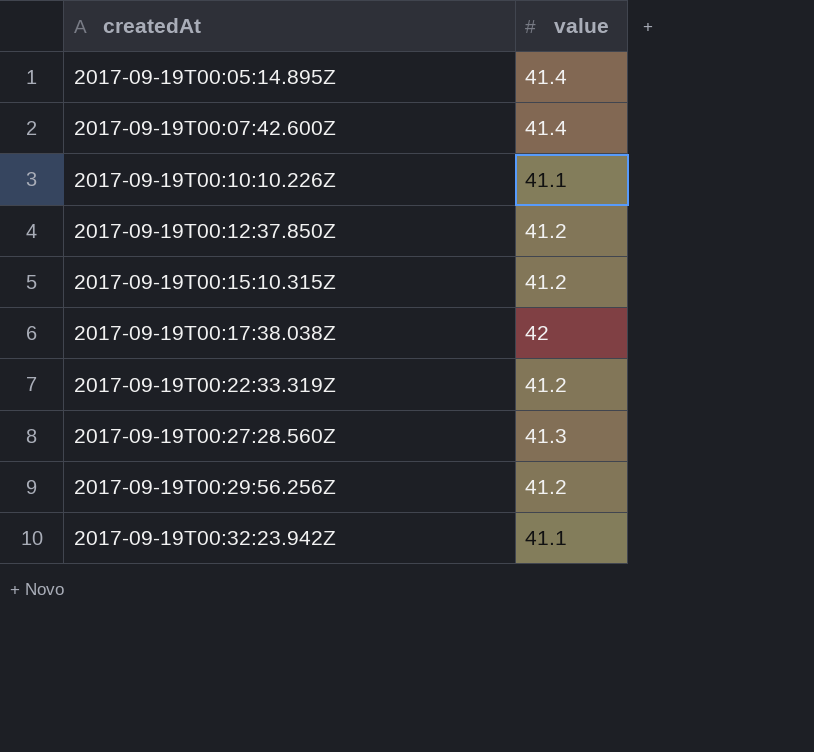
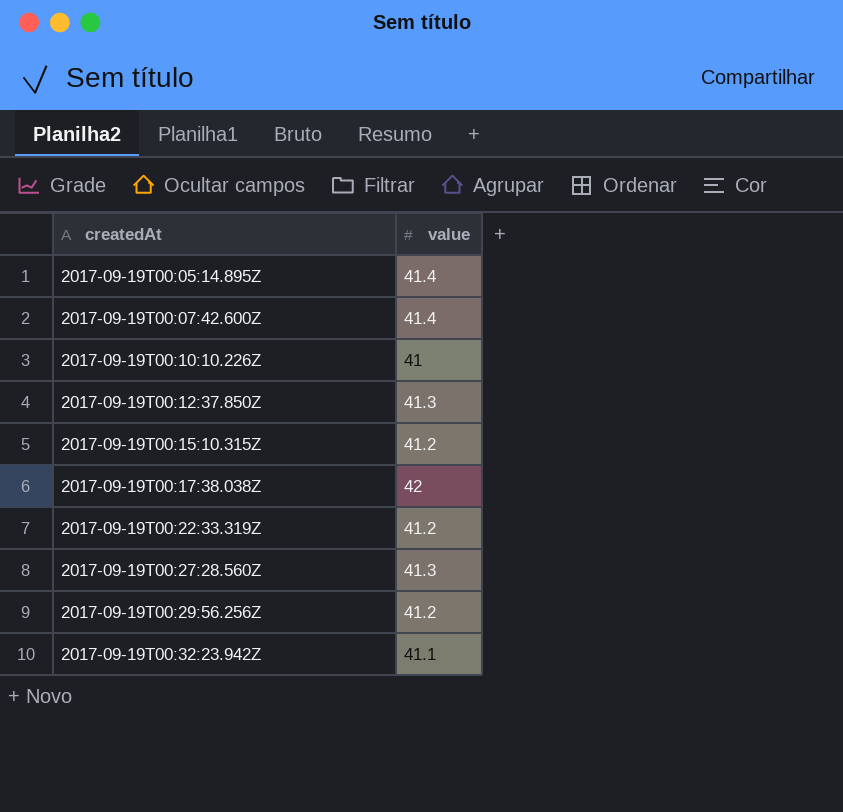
2017-09-19T00:10:10.226Z | value: 41.1 -> 41
2017-09-19T00:12:37.850Z | value: 41.2 -> 41.3

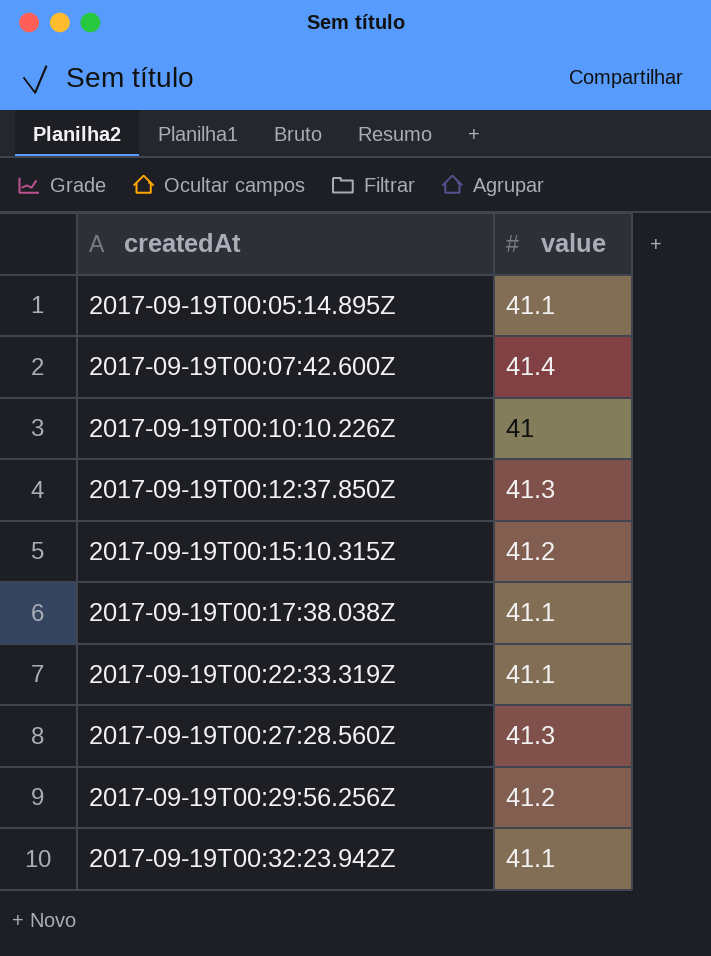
2017-09-19T00:05:14.895Z | value: 41.4 -> 41.1
2017-09-19T00:17:38.038Z | value: 42 -> 41.1
2017-09-19T00:22:33.319Z | value: 41.2 -> 41.1

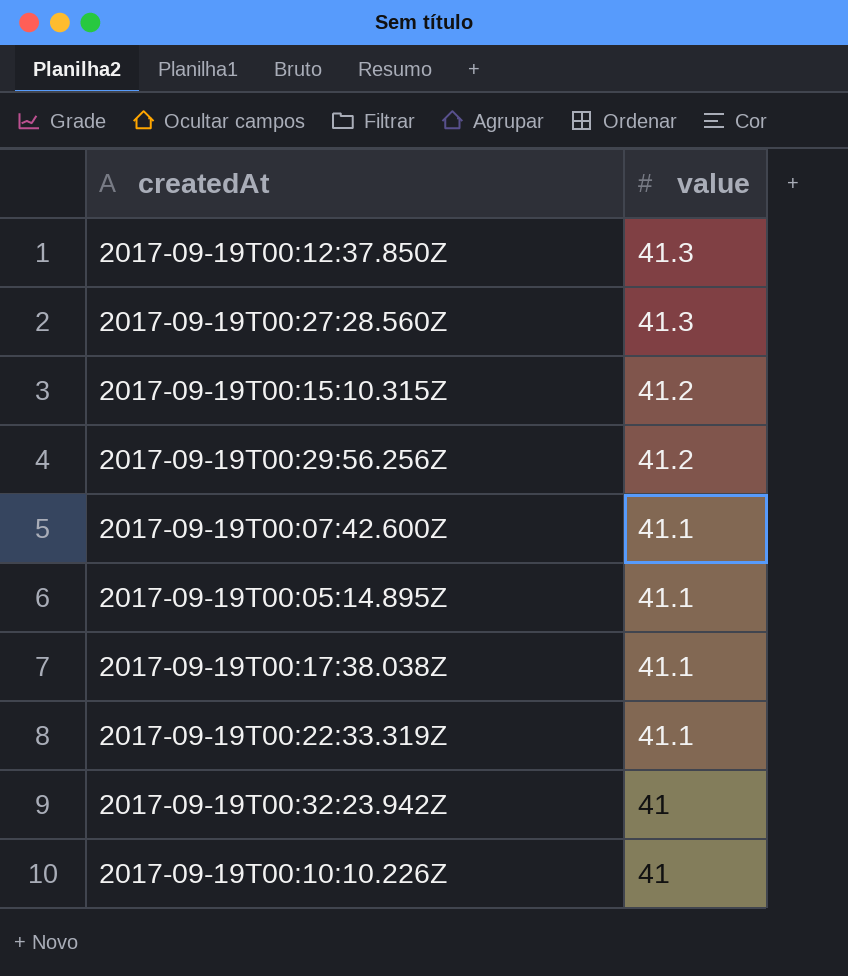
row order: createdAt ascending -> value descending
2017-09-19T00:07:42.600Z | value: 41.4 -> 41.1
2017-09-19T00:32:23.942Z | value: 41.1 -> 41

